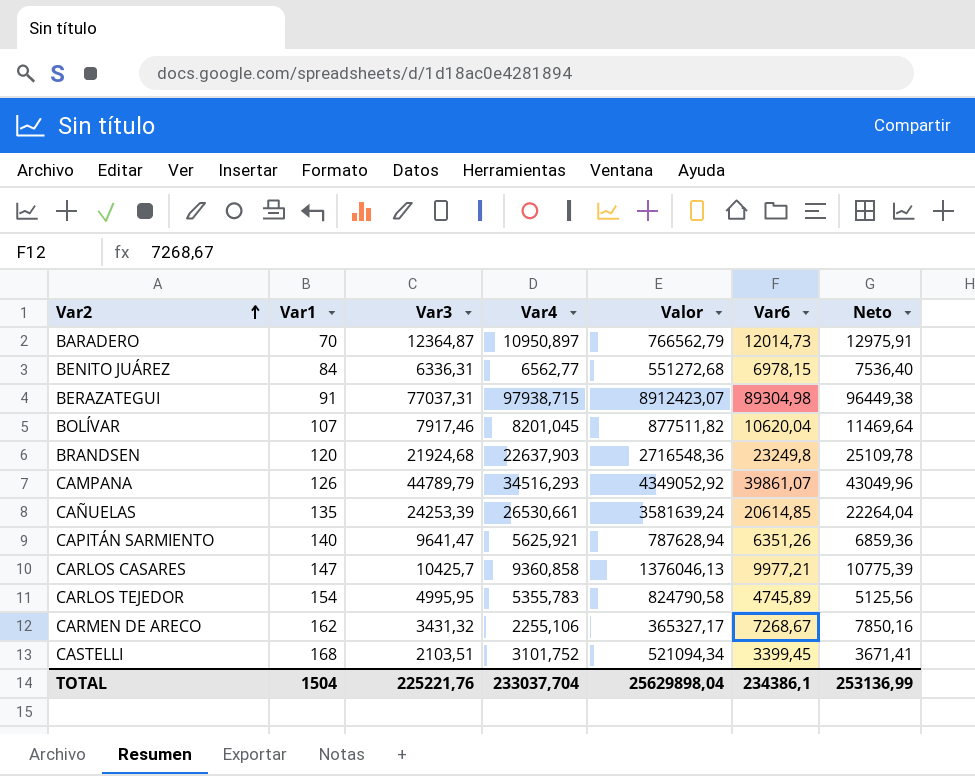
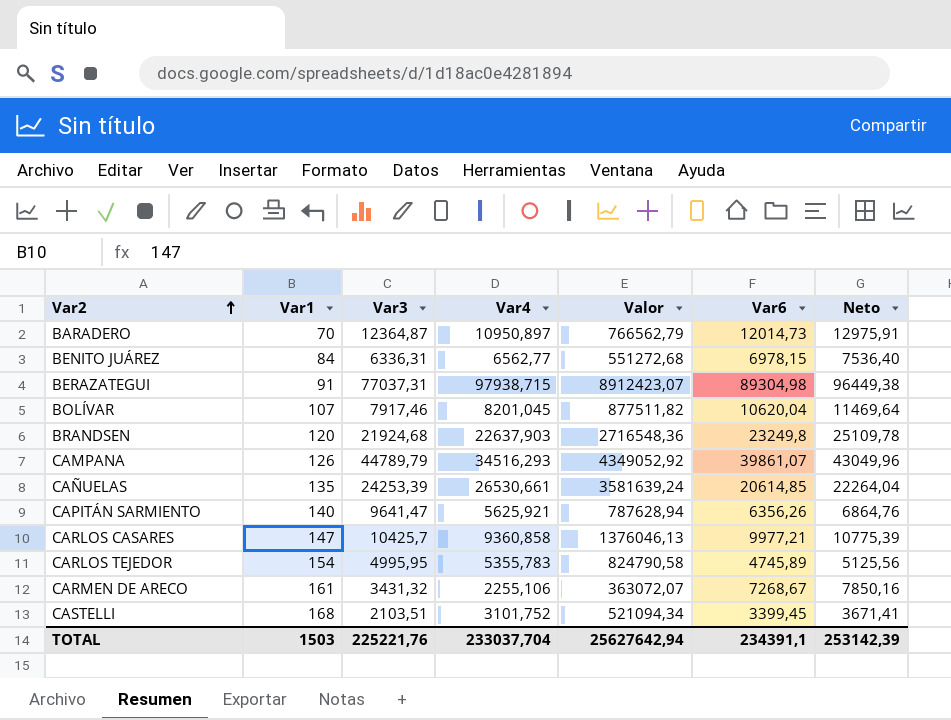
CAPITÁN SARMIENTO | Var6: 6351,26 -> 6356,26
CAPITÁN SARMIENTO | Neto: 6859,36 -> 6864,76
CARMEN DE ARECO | Var1: 162 -> 161
CARMEN DE ARECO | Valor: 365327,17 -> 363072,07
TOTAL | Var1: 1504 -> 1503
TOTAL | Valor: 25629898,04 -> 25627642,94
TOTAL | Var6: 234386,1 -> 234391,1
TOTAL | Neto: 253136,99 -> 253142,39

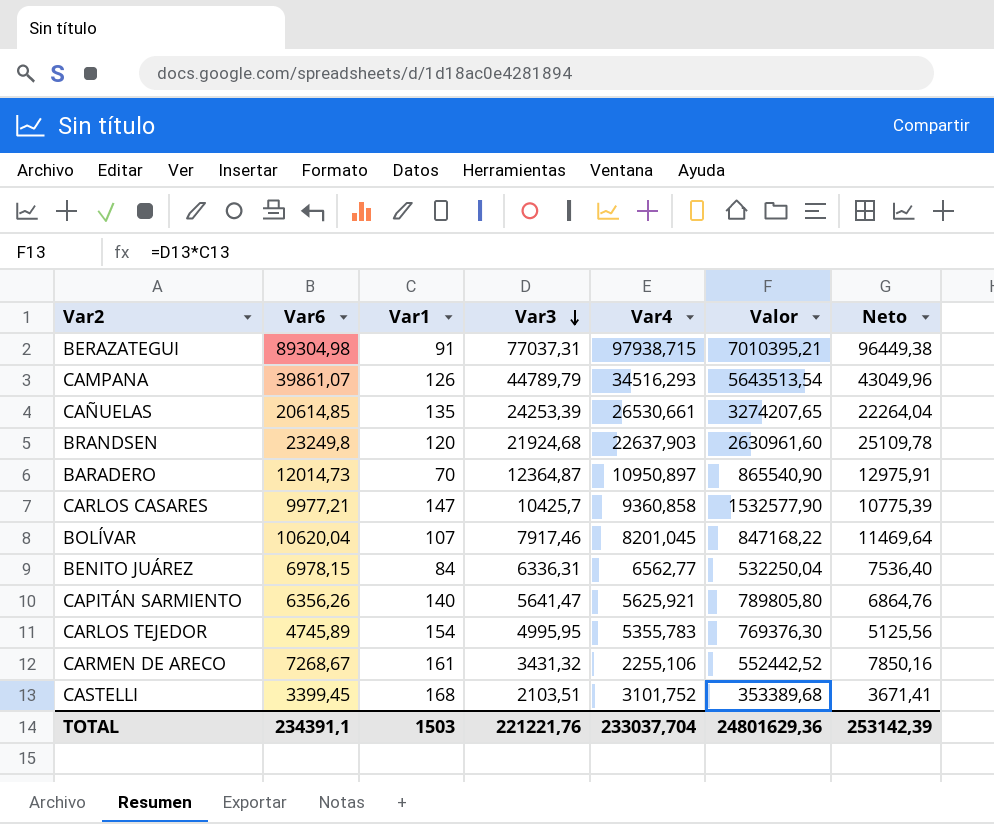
row order: Var2 ascending -> Var3 descending
column Var6 | position: 6 -> 2
column Valor | formula: [Var1] * [Var4] -> [Var1] * [Var3]
CAPITÁN SARMIENTO | Var3: 9641,47 -> 5641,47
TOTAL | Var3: 225221,76 -> 221221,76
TOTAL | Valor: 25627642,94 -> 24801629,36

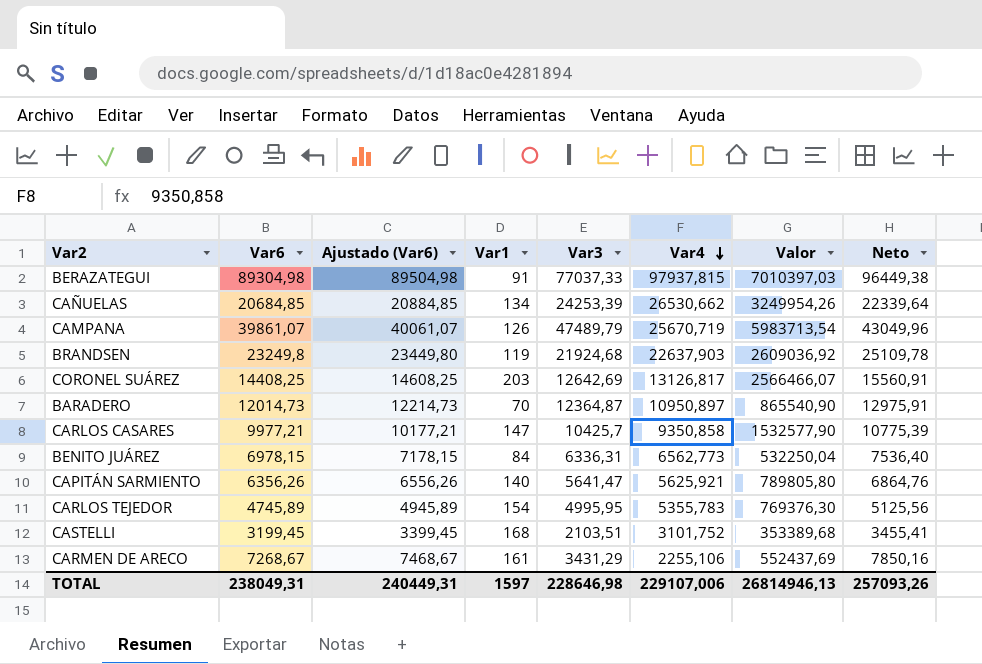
row order: Var3 descending -> Var4 descending
column Ajustado (Var6) | formula: none -> [Var6] + 200
row BOLÍVAR: 10620,04 | 107 | 7917,46 | 8201,045 | 847168,22 | 11469,64 -> none
BERAZATEGUI | Var3: 77037,31 -> 77037,33
BERAZATEGUI | Var4: 97938,715 -> 97937,815
BERAZATEGUI | Valor: 7010395,21 -> 7010397,03
CAÑUELAS | Var6: 20614,85 -> 20684,85
CAÑUELAS | Var1: 135 -> 134
CAÑUELAS | Var4: 26530,661 -> 26530,662
CAÑUELAS | Valor: 3274207,65 -> 3249954,26
CAÑUELAS | Neto: 22264,04 -> 22339,64
CAMPANA | Var3: 44789,79 -> 47489,79
CAMPANA | Var4: 34516,293 -> 25670,719
CAMPANA | Valor: 5643513,54 -> 5983713,54
BRANDSEN | Var1: 120 -> 119
BRANDSEN | Valor: 2630961,60 -> 2609036,92
row CORONEL SUÁREZ: none -> 14408,25 | 14608,25 | 203 | 12642,69 | 13126,817 | 2566466,07 | 15560,91
CARLOS CASARES | Var4: 9360,858 -> 9350,858
BENITO JUÁREZ | Var4: 6562,77 -> 6562,773
CASTELLI | Var6: 3399,45 -> 3199,45
CASTELLI | Neto: 3671,41 -> 3455,41
CARMEN DE ARECO | Var3: 3431,32 -> 3431,29
CARMEN DE ARECO | Valor: 552442,52 -> 552437,69
TOTAL | Var6: 234391,1 -> 238049,31
TOTAL | Var1: 1503 -> 1597
TOTAL | Var3: 221221,76 -> 228646,98
TOTAL | Var4: 233037,704 -> 229107,006
TOTAL | Valor: 24801629,36 -> 26814946,13
TOTAL | Neto: 253142,39 -> 257093,26

